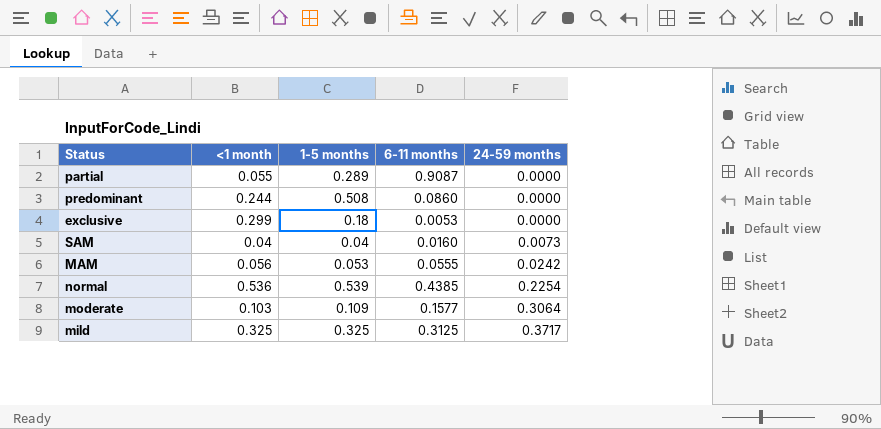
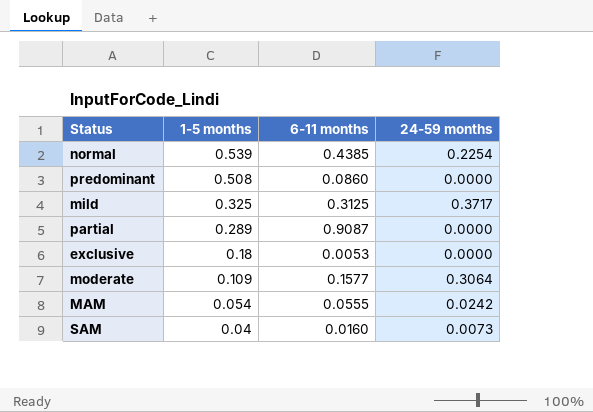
row order: 24-59 months ascending -> 1-5 months descending
column <1 month | position: 2 -> none
MAM | 1-5 months: 0.053 -> 0.054

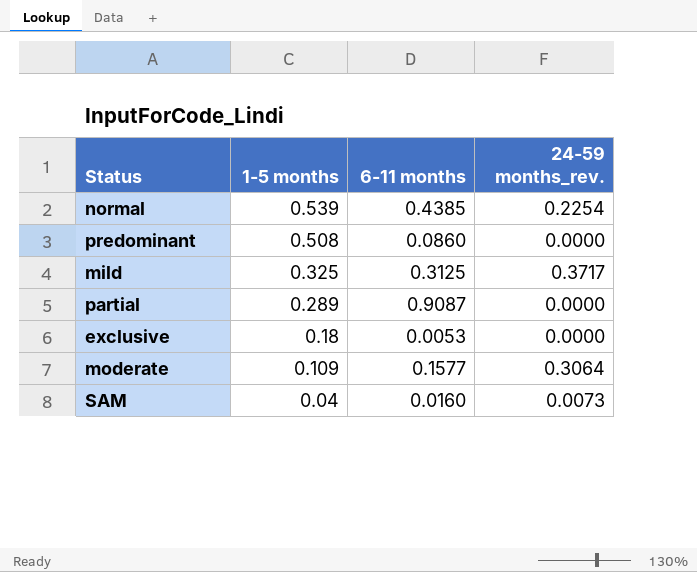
column name: 24-59 months -> 24-59 months_rev.
row MAM: 0.054 | 0.0555 | 0.0242 -> none

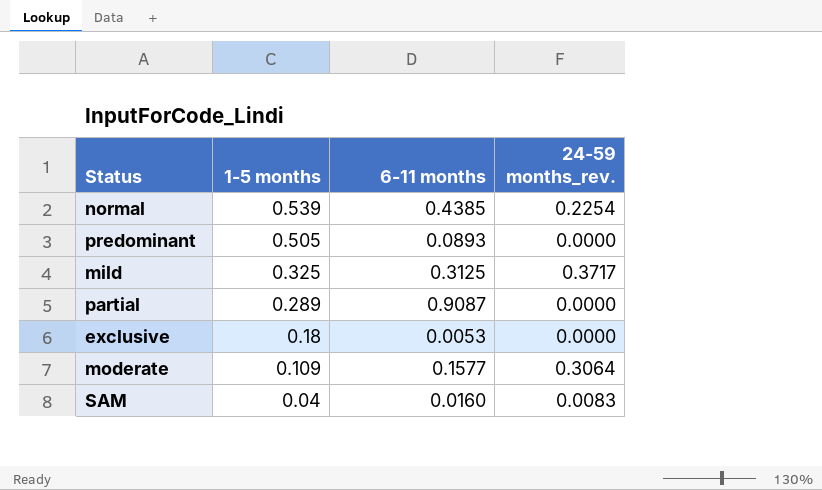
predominant | 1-5 months: 0.508 -> 0.505
predominant | 6-11 months: 0.0860 -> 0.0893
SAM | 24-59 months_rev.: 0.0073 -> 0.0083

